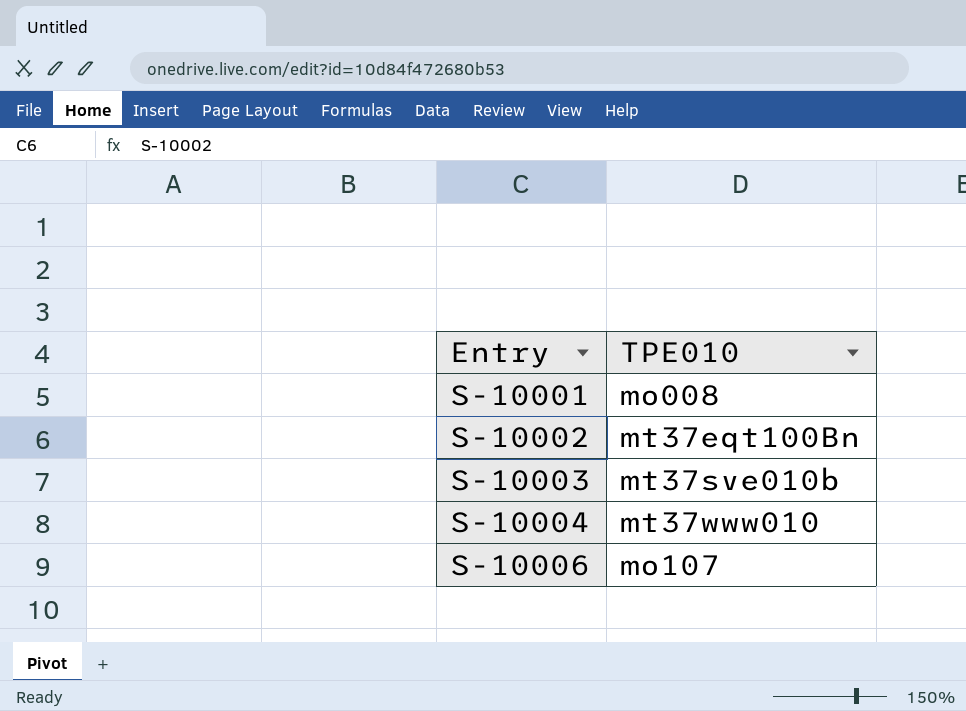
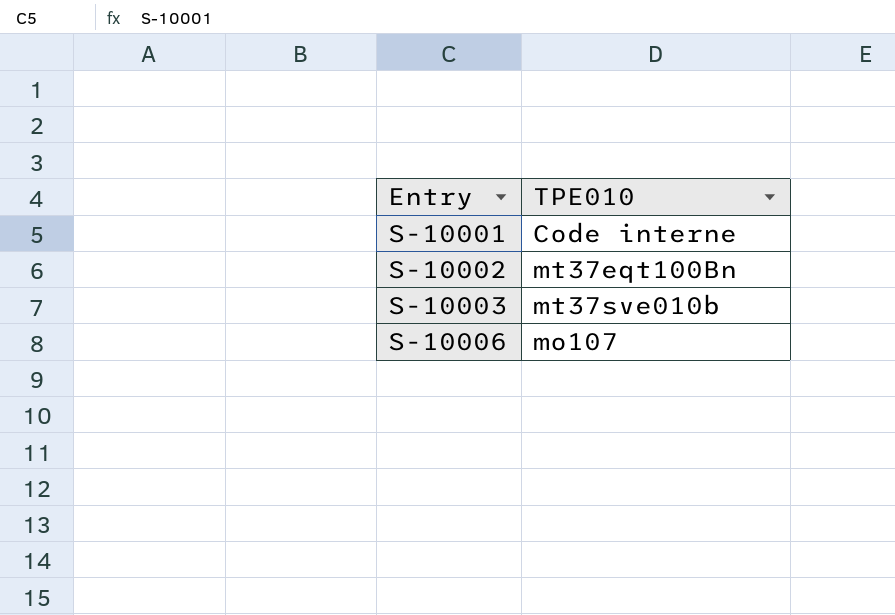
row S-10004: mt37www010 -> none
S-10001 | TPE010: mo008 -> Code interne

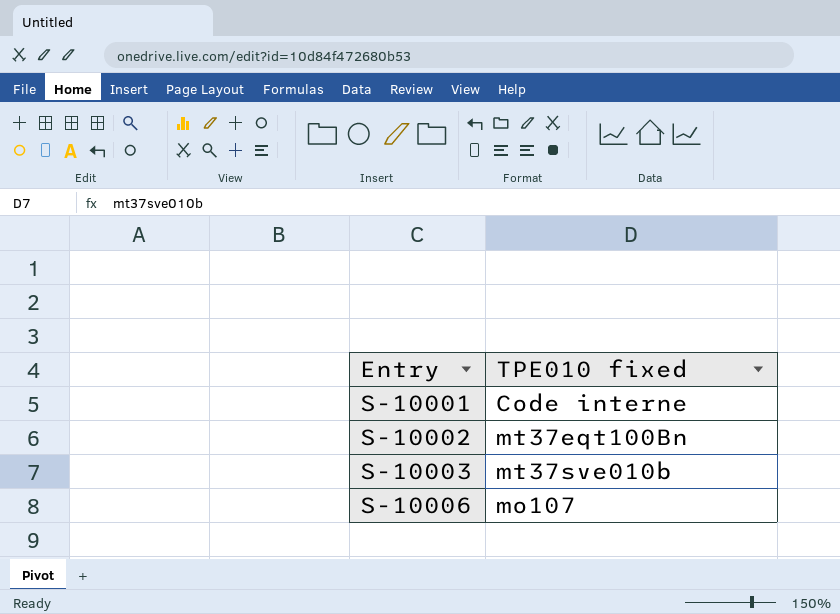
column name: TPE010 -> TPE010 fixed

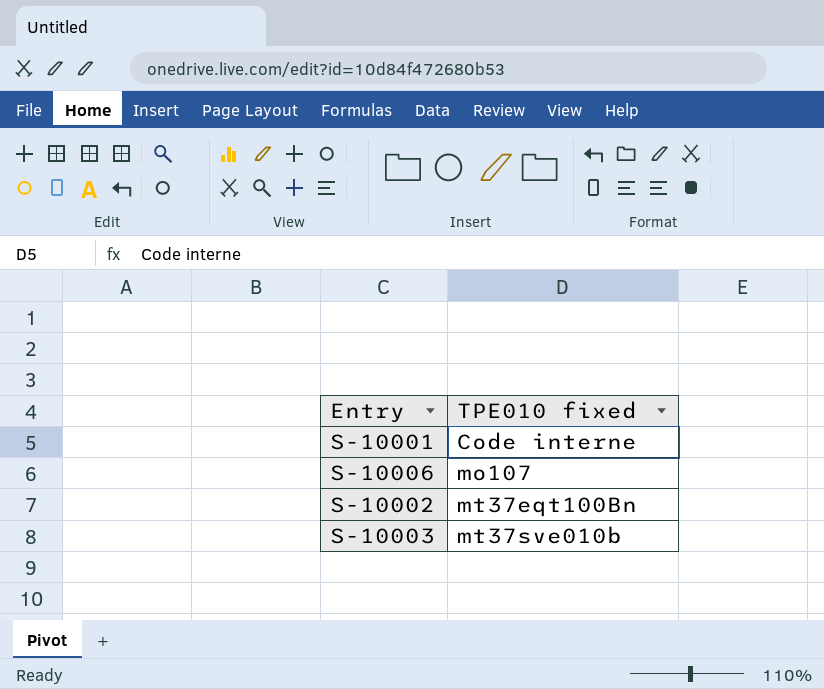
row order: Entry ascending -> TPE010 fixed ascending

